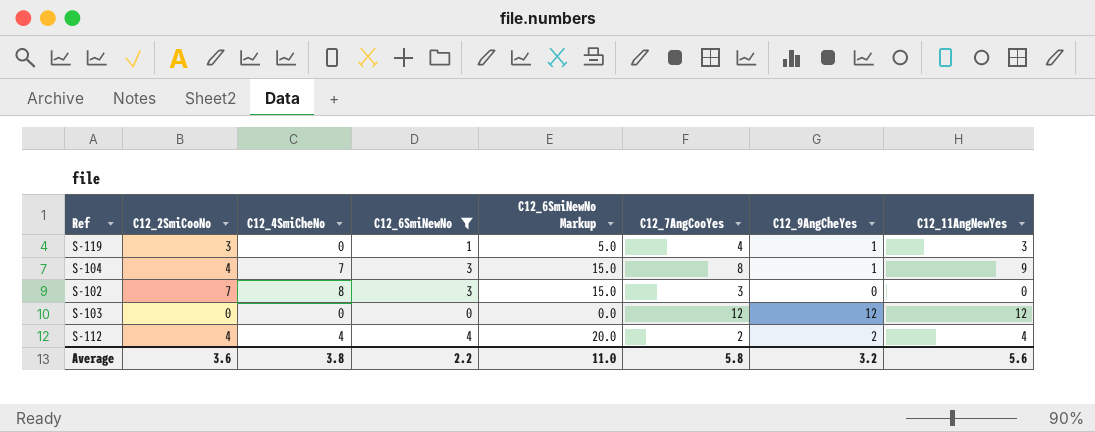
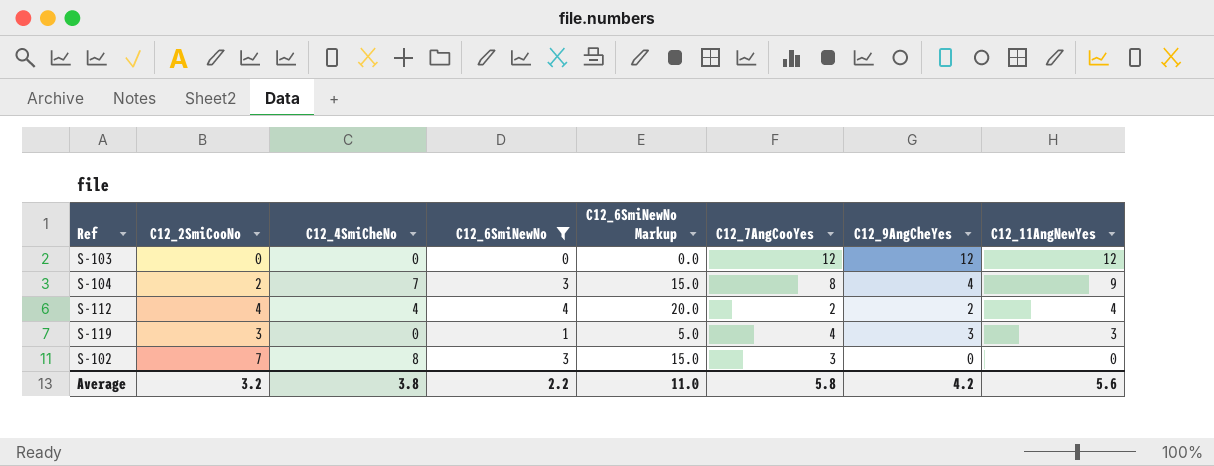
row order: none -> C12_11AngNewYes descending
S-104 | C12_2SmiCooNo: 4 -> 2
S-104 | C12_9AngCheYes: 1 -> 4
S-119 | C12_9AngCheYes: 1 -> 3
Average | C12_2SmiCooNo: 3.6 -> 3.2
Average | C12_9AngCheYes: 3.2 -> 4.2

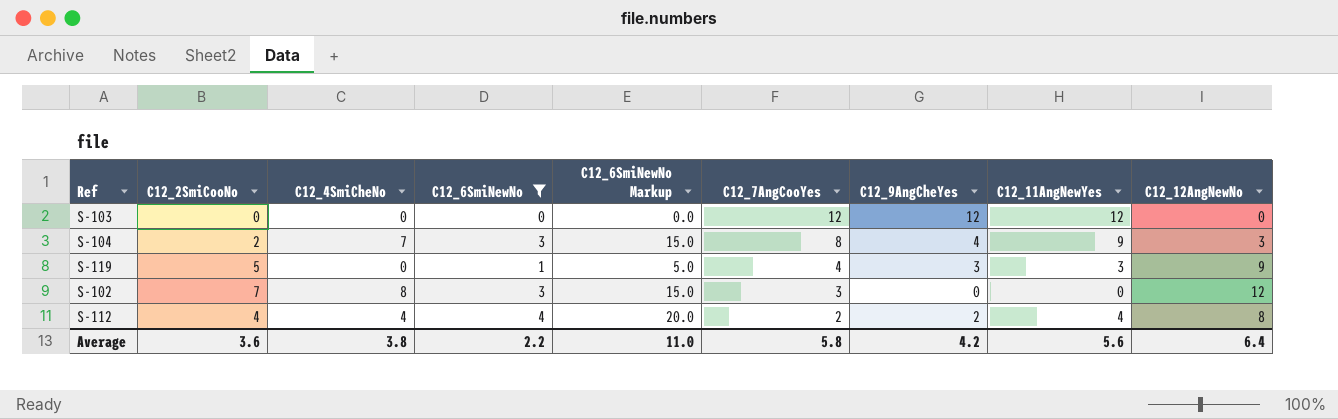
row order: C12_11AngNewYes descending -> C12_7AngCooYes descending
column C12_12AngNewNo | position: none -> 9
S-119 | C12_2SmiCooNo: 3 -> 5
Average | C12_2SmiCooNo: 3.2 -> 3.6

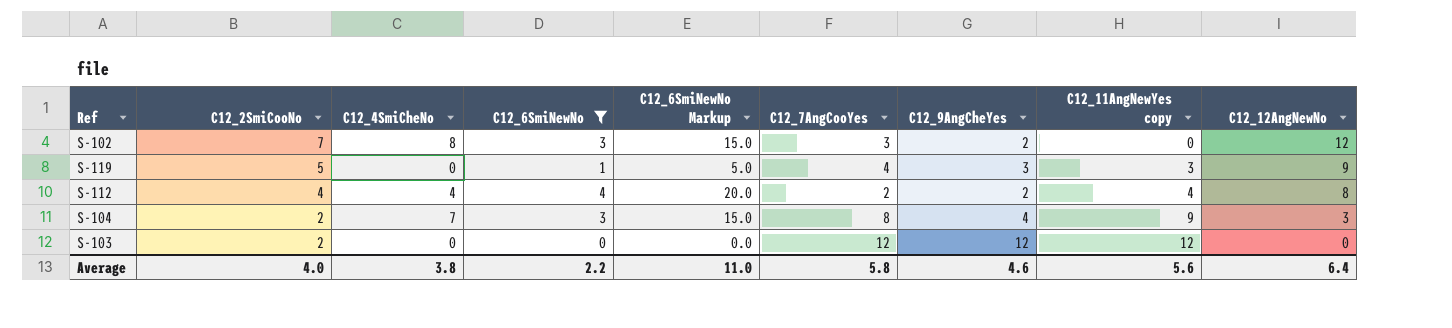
row order: C12_7AngCooYes descending -> C12_2SmiCooNo descending
column name: C12_11AngNewYes -> C12_11AngNewYes copy
S-102 | C12_9AngCheYes: 0 -> 2
S-103 | C12_2SmiCooNo: 0 -> 2
Average | C12_2SmiCooNo: 3.6 -> 4.0
Average | C12_9AngCheYes: 4.2 -> 4.6

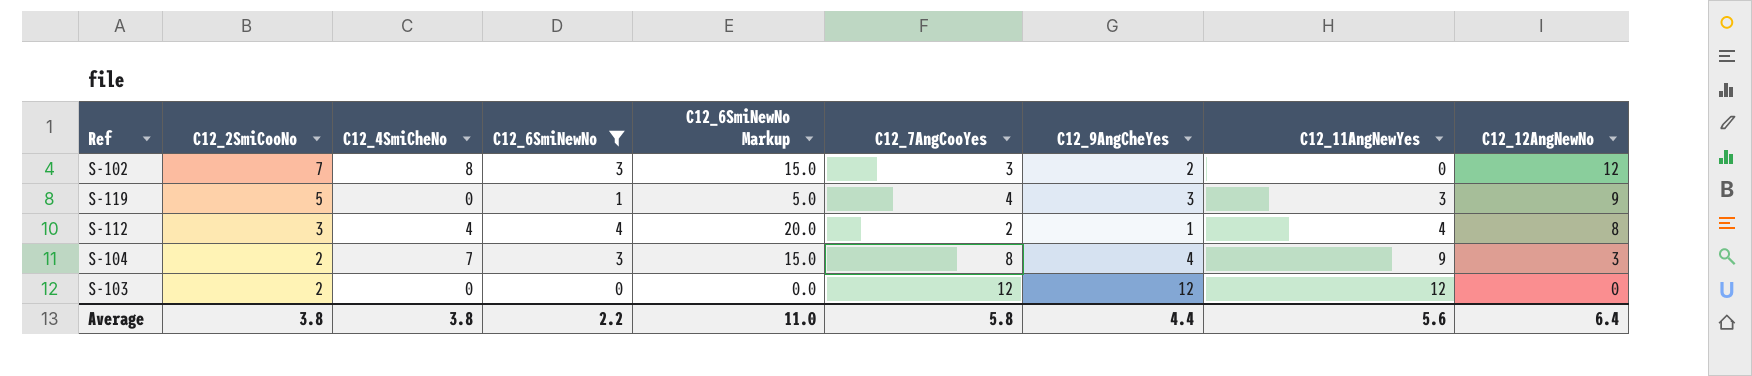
column name: C12_11AngNewYes copy -> C12_11AngNewYes
S-112 | C12_2SmiCooNo: 4 -> 3
S-112 | C12_9AngCheYes: 2 -> 1
Average | C12_2SmiCooNo: 4.0 -> 3.8
Average | C12_9AngCheYes: 4.6 -> 4.4

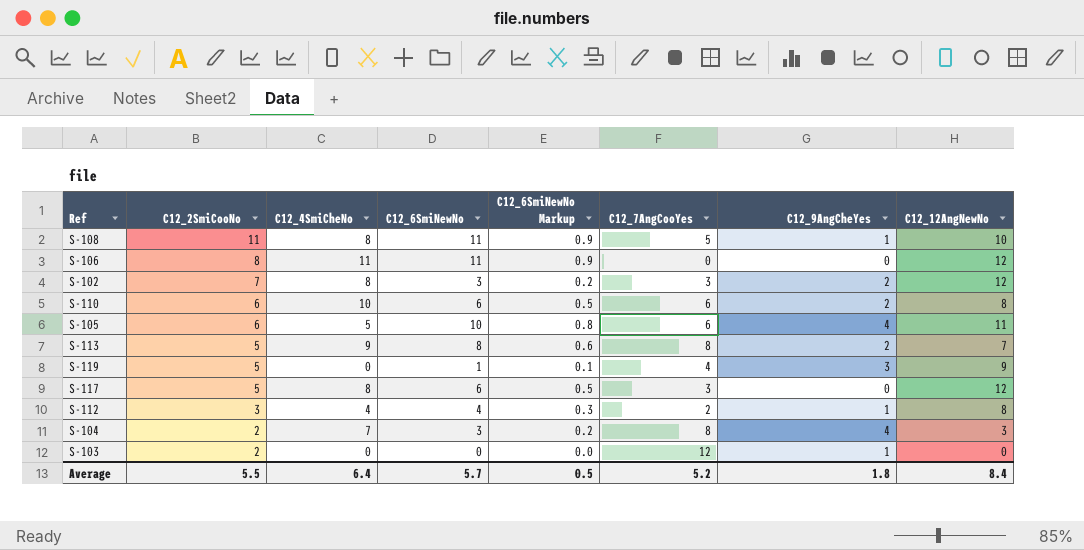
filter: C12_6SmiNewNo <= 4 -> none
column C12_11AngNewYes | position: 8 -> none
column C12_6SmiNewNo Markup | formula: [C12_6SmiNewNo] * 5 -> [C12_6SmiNewNo] * 0.08
S-103 | C12_9AngCheYes: 12 -> 1
Average | C12_2SmiCooNo: 3.8 -> 5.5
Average | C12_4SmiCheNo: 3.8 -> 6.4
Average | C12_6SmiNewNo: 2.2 -> 5.7
Average | C12_6SmiNewNo Markup: 11.0 -> 0.5
Average | C12_7AngCooYes: 5.8 -> 5.2
Average | C12_9AngCheYes: 4.4 -> 1.8
Average | C12_12AngNewNo: 6.4 -> 8.4

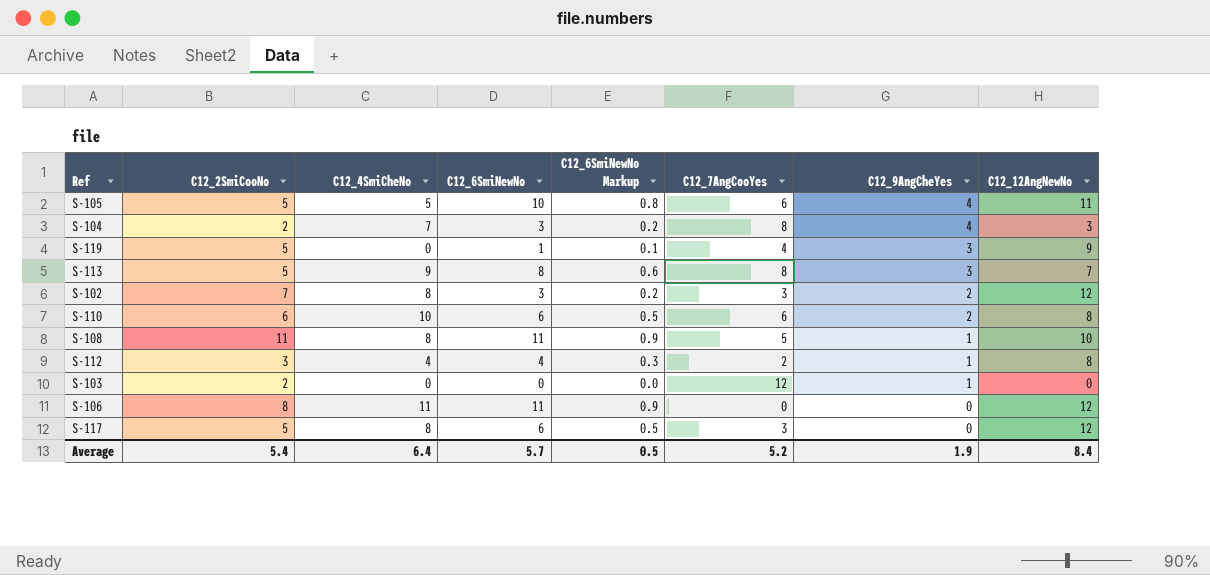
row order: C12_2SmiCooNo descending -> C12_9AngCheYes descending
S-105 | C12_2SmiCooNo: 6 -> 5
S-113 | C12_9AngCheYes: 2 -> 3
Average | C12_2SmiCooNo: 5.5 -> 5.4
Average | C12_9AngCheYes: 1.8 -> 1.9

